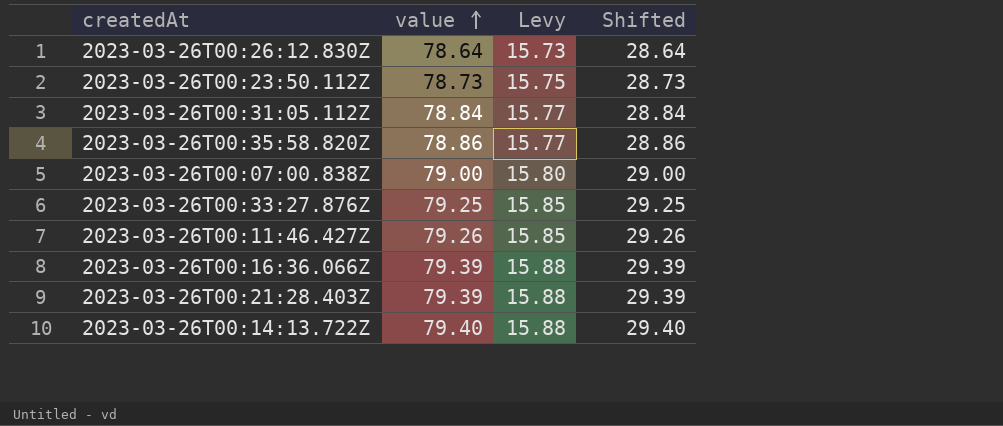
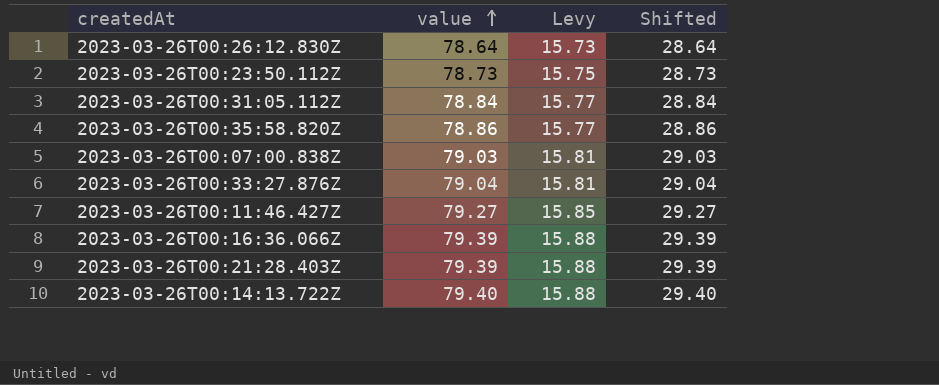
2023-03-26T00:07:00.838Z | value: 79.00 -> 79.03
2023-03-26T00:07:00.838Z | Levy: 15.80 -> 15.81
2023-03-26T00:07:00.838Z | Shifted: 29.00 -> 29.03
2023-03-26T00:33:27.876Z | value: 79.25 -> 79.04
2023-03-26T00:33:27.876Z | Levy: 15.85 -> 15.81
2023-03-26T00:33:27.876Z | Shifted: 29.25 -> 29.04
2023-03-26T00:11:46.427Z | value: 79.26 -> 79.27
2023-03-26T00:11:46.427Z | Shifted: 29.26 -> 29.27

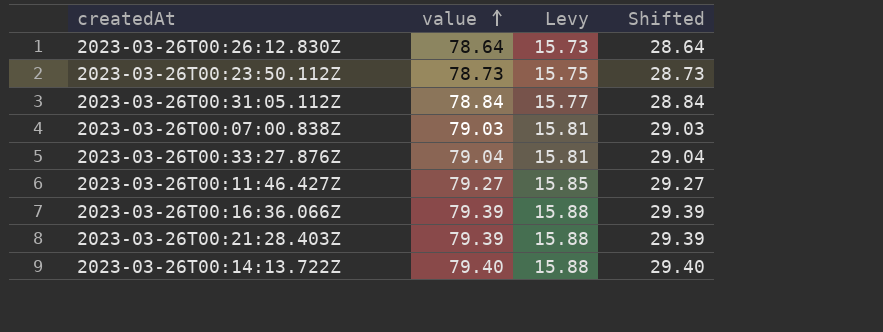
row 2023-03-26T00:35:58.820Z: 78.86 | 15.77 | 28.86 -> none

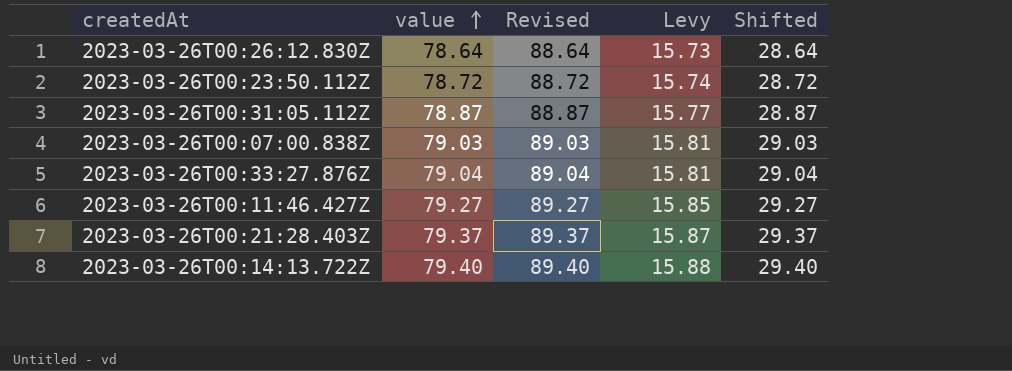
column Revised | formula: none -> [value] + 10
row 2023-03-26T00:16:36.066Z: 79.39 | 15.88 | 29.39 -> none
2023-03-26T00:23:50.112Z | value: 78.73 -> 78.72
2023-03-26T00:23:50.112Z | Levy: 15.75 -> 15.74
2023-03-26T00:23:50.112Z | Shifted: 28.73 -> 28.72
2023-03-26T00:31:05.112Z | value: 78.84 -> 78.87
2023-03-26T00:31:05.112Z | Shifted: 28.84 -> 28.87
2023-03-26T00:21:28.403Z | value: 79.39 -> 79.37
2023-03-26T00:21:28.403Z | Levy: 15.88 -> 15.87
2023-03-26T00:21:28.403Z | Shifted: 29.39 -> 29.37

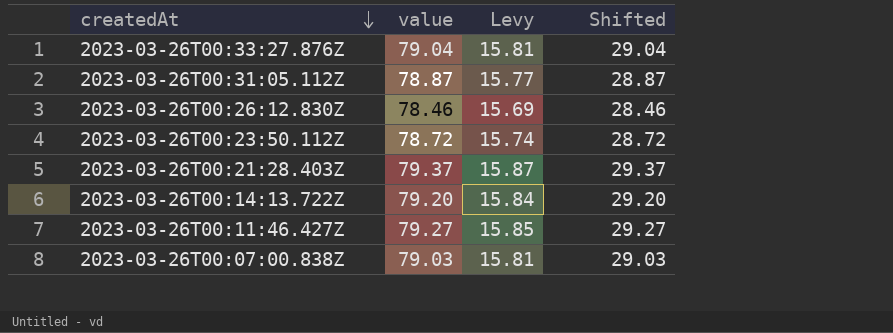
row order: value ascending -> createdAt descending
column Revised | formula: [value] + 10 -> none
2023-03-26T00:26:12.830Z | value: 78.64 -> 78.46
2023-03-26T00:26:12.830Z | Levy: 15.73 -> 15.69
2023-03-26T00:26:12.830Z | Shifted: 28.64 -> 28.46
2023-03-26T00:14:13.722Z | value: 79.40 -> 79.20
2023-03-26T00:14:13.722Z | Levy: 15.88 -> 15.84
2023-03-26T00:14:13.722Z | Shifted: 29.40 -> 29.20

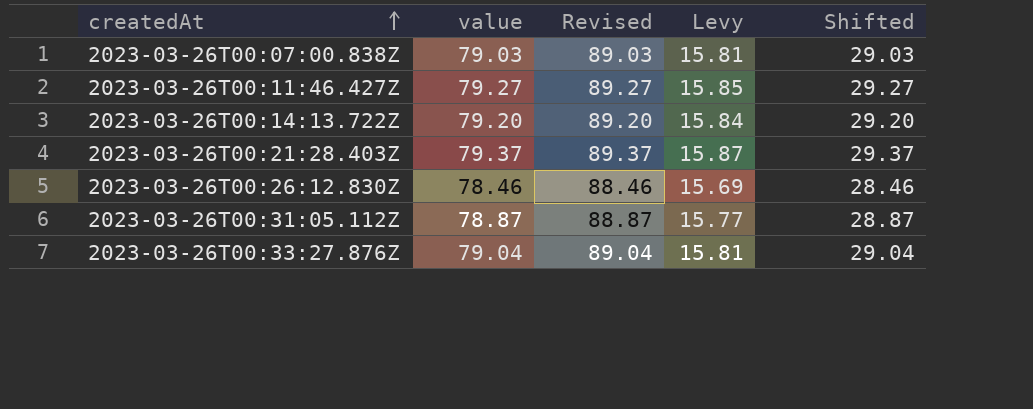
row order: createdAt descending -> createdAt ascending
column Revised | formula: none -> [value] + 10
row 2023-03-26T00:23:50.112Z: 78.72 | 15.74 | 28.72 -> none

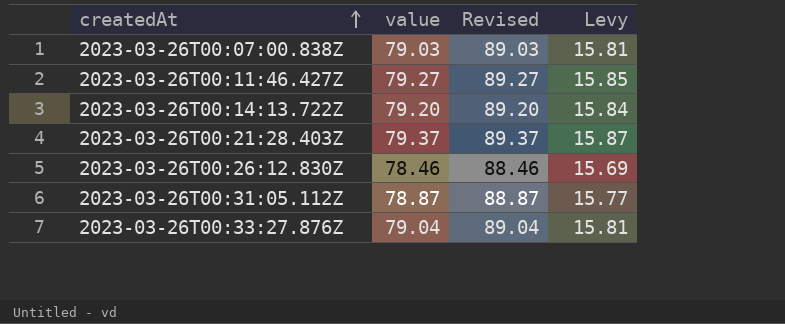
column Shifted | formula: [value] - 50 -> none

